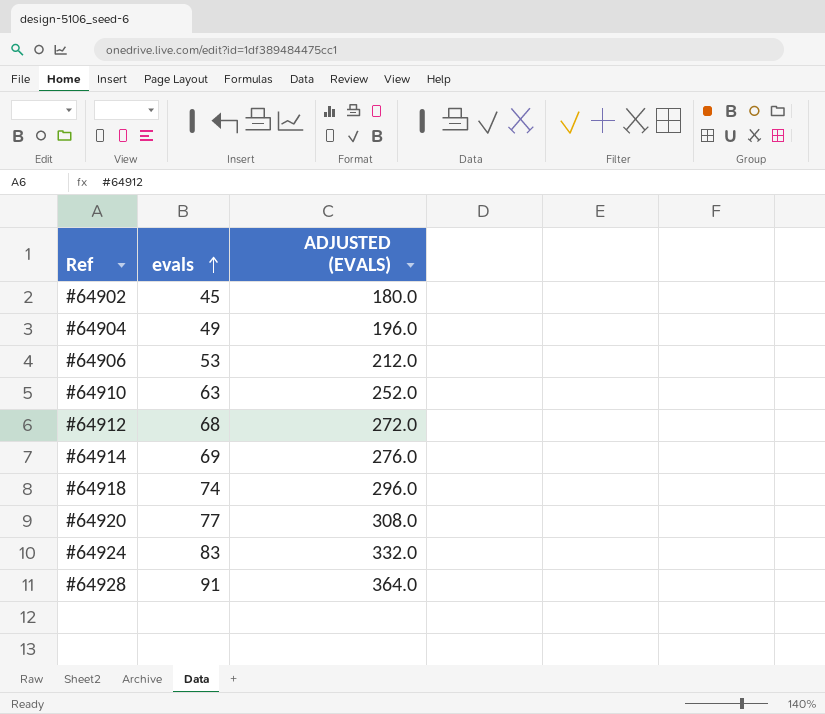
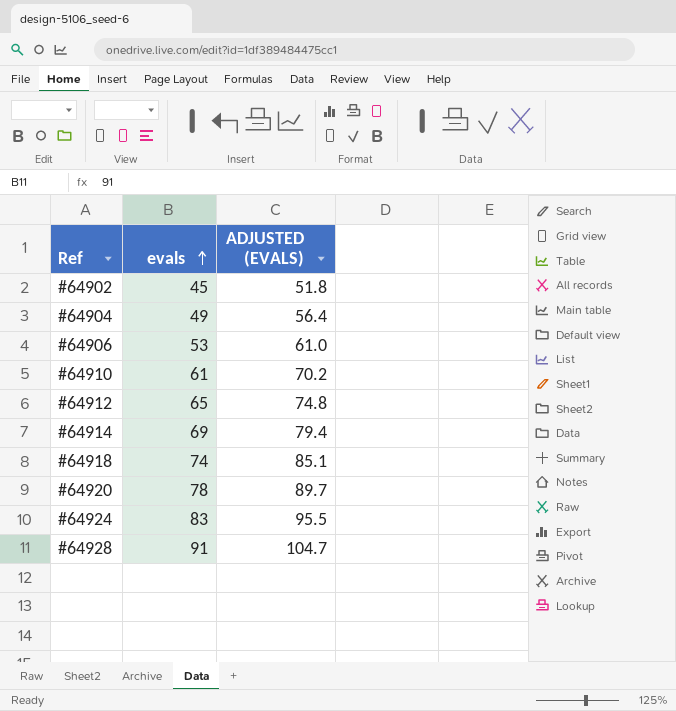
column ADJUSTED (EVALS) | formula: [evals] * 4 -> [evals] * 1.15
#64910 | evals: 63 -> 61
#64912 | evals: 68 -> 65
#64920 | evals: 77 -> 78

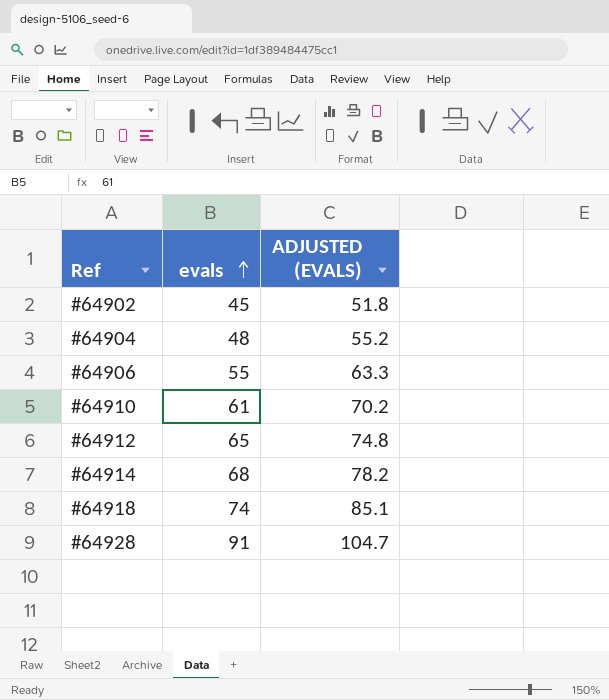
row #64920: 78 | 89.7 -> none
row #64924: 83 | 95.5 -> none
#64904 | evals: 49 -> 48
#64904 | ADJUSTED (EVALS): 56.4 -> 55.2
#64906 | evals: 53 -> 55
#64906 | ADJUSTED (EVALS): 61.0 -> 63.3
#64914 | evals: 69 -> 68
#64914 | ADJUSTED (EVALS): 79.4 -> 78.2

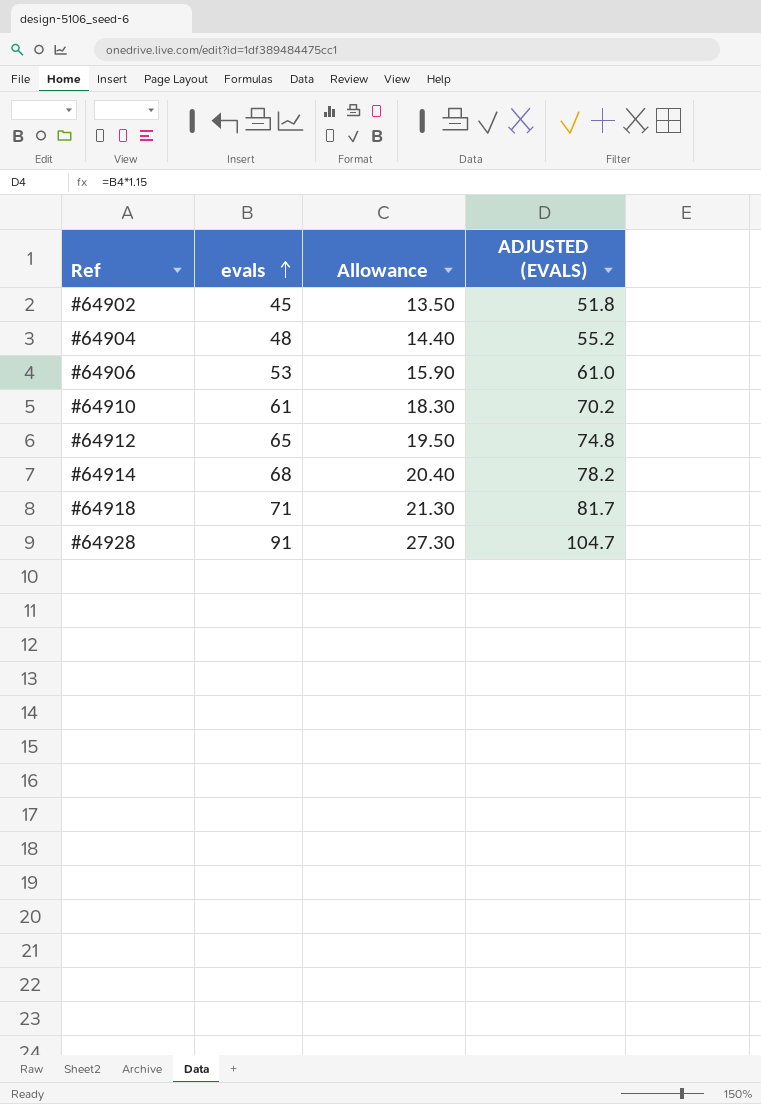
column Allowance | formula: none -> [evals] * 0.3
#64906 | evals: 55 -> 53
#64906 | ADJUSTED (EVALS): 63.3 -> 61.0
#64918 | evals: 74 -> 71
#64918 | ADJUSTED (EVALS): 85.1 -> 81.7

